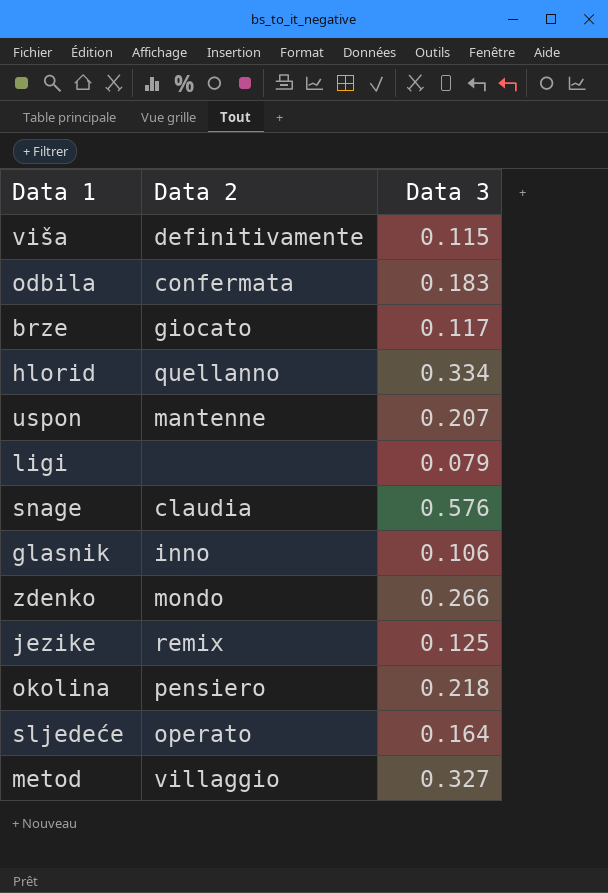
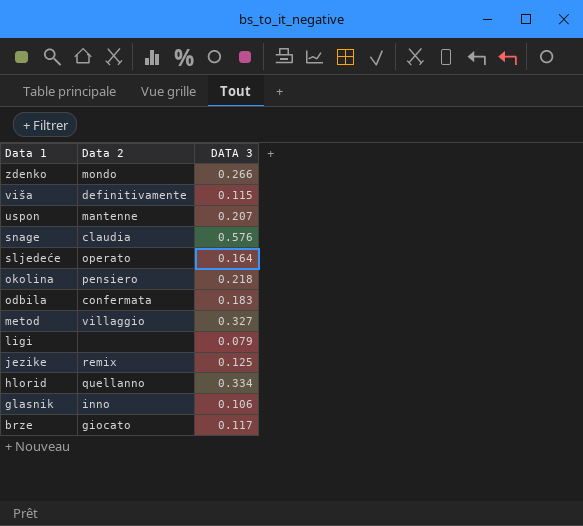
row order: none -> Data 1 descending
column name: Data 3 -> DATA 3

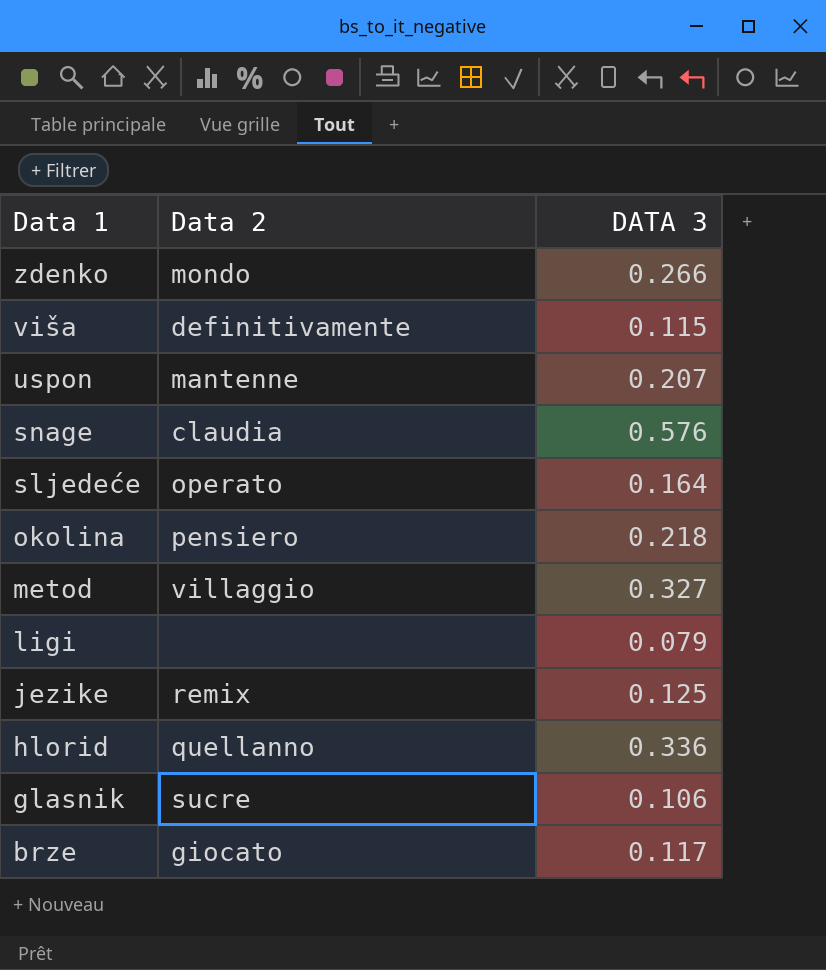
row odbila: confermata | 0.183 -> none
hlorid | DATA 3: 0.334 -> 0.336
glasnik | Data 2: inno -> sucre

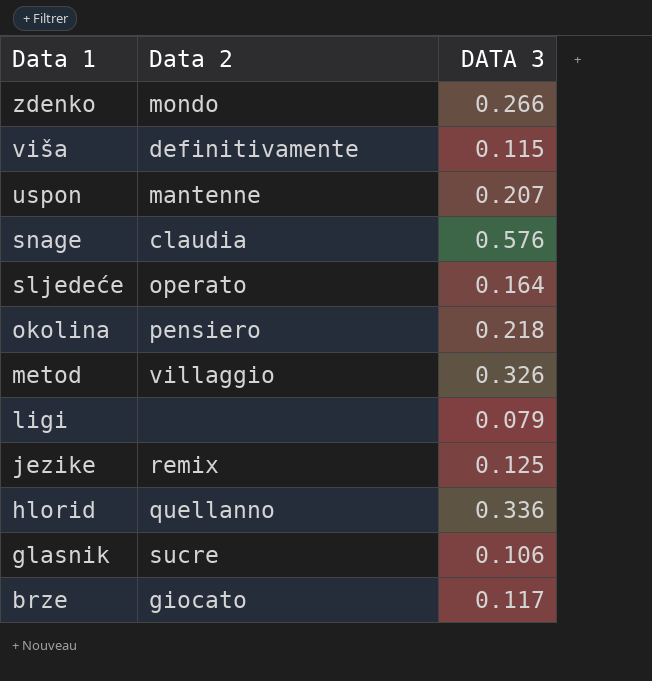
metod | DATA 3: 0.327 -> 0.326

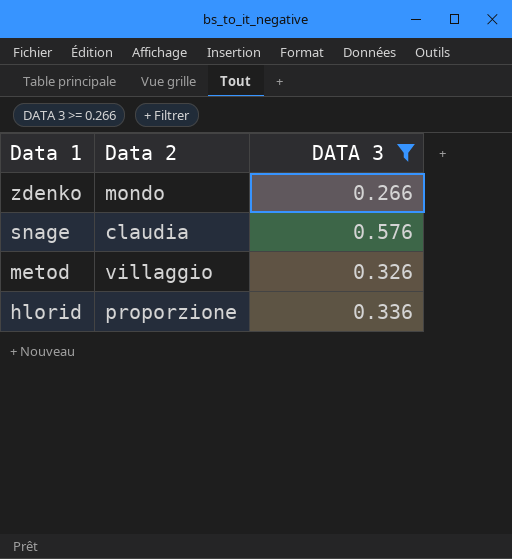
filter: none -> DATA 3 >= 0.266
hlorid | Data 2: quellanno -> proporzione

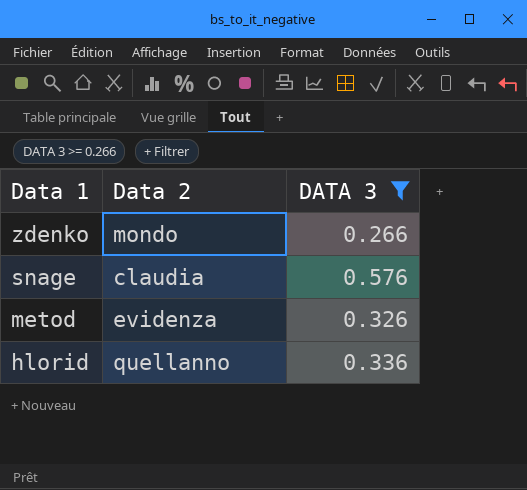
metod | Data 2: villaggio -> evidenza
hlorid | Data 2: proporzione -> quellanno

